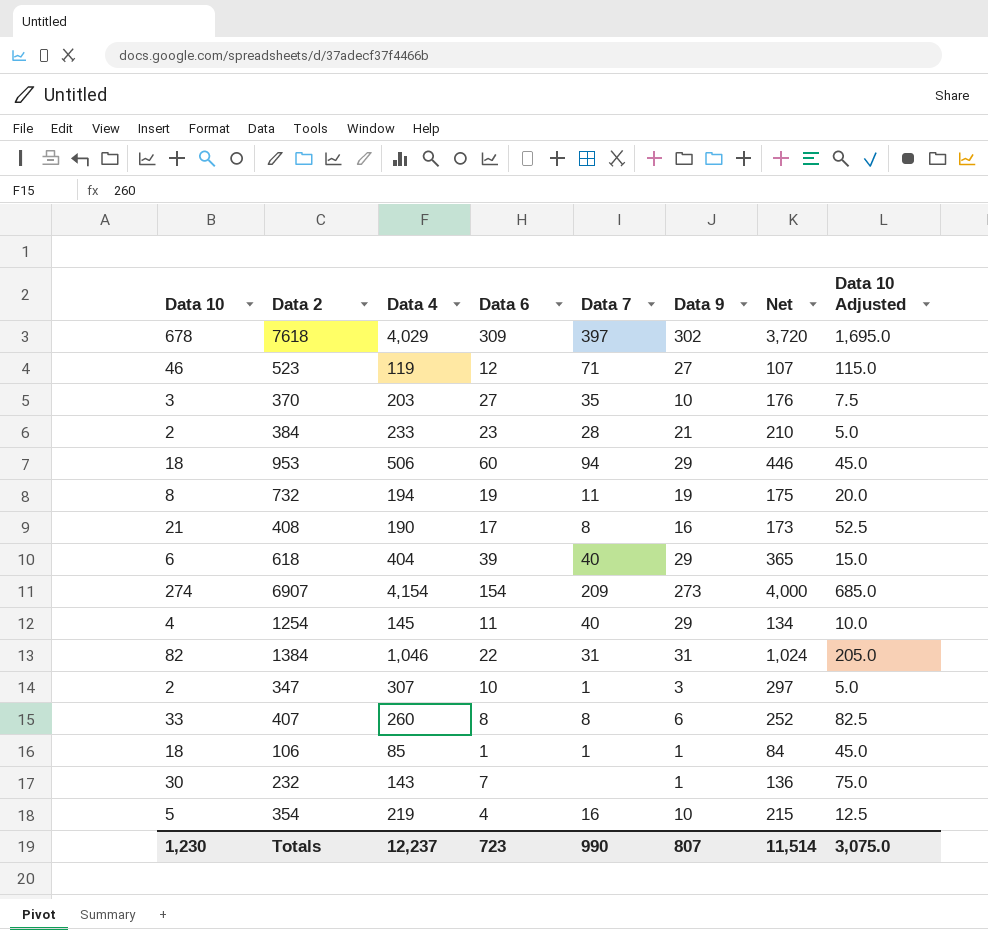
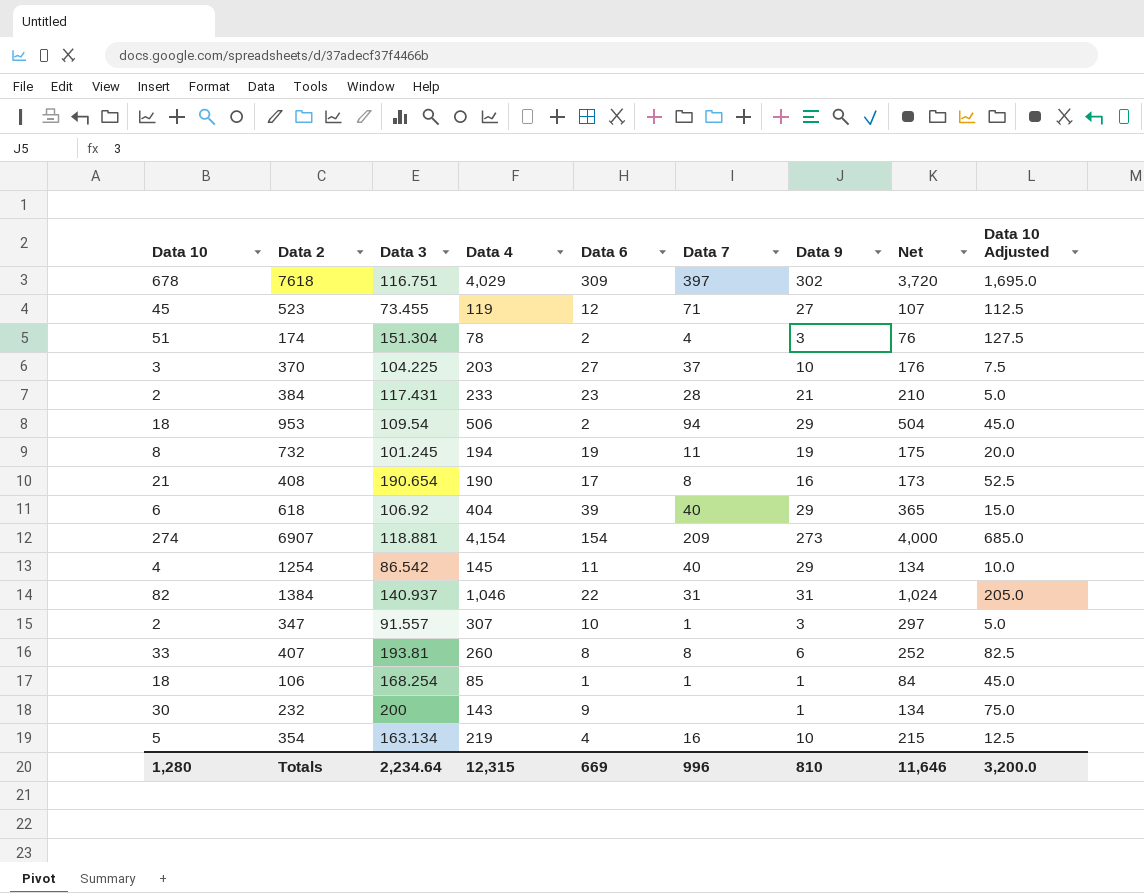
column Data 3 | position: none -> 3
523 | Data 10: 46 -> 45
523 | Data 10 Adjusted: 115.0 -> 112.5
row 174: none -> 51 | 151.304 | 78 | 2 | 4 | 3 | 76 | 127.5
370 | Data 7: 35 -> 37
953 | Data 6: 60 -> 2
953 | Net: 446 -> 504
232 | Data 6: 7 -> 9
232 | Net: 136 -> 134
Totals | Data 10: 1,230 -> 1,280
Totals | Data 4: 12,237 -> 12,315
Totals | Data 6: 723 -> 669
Totals | Data 7: 990 -> 996
Totals | Data 9: 807 -> 810
Totals | Net: 11,514 -> 11,646
Totals | Data 10 Adjusted: 3,075.0 -> 3,200.0

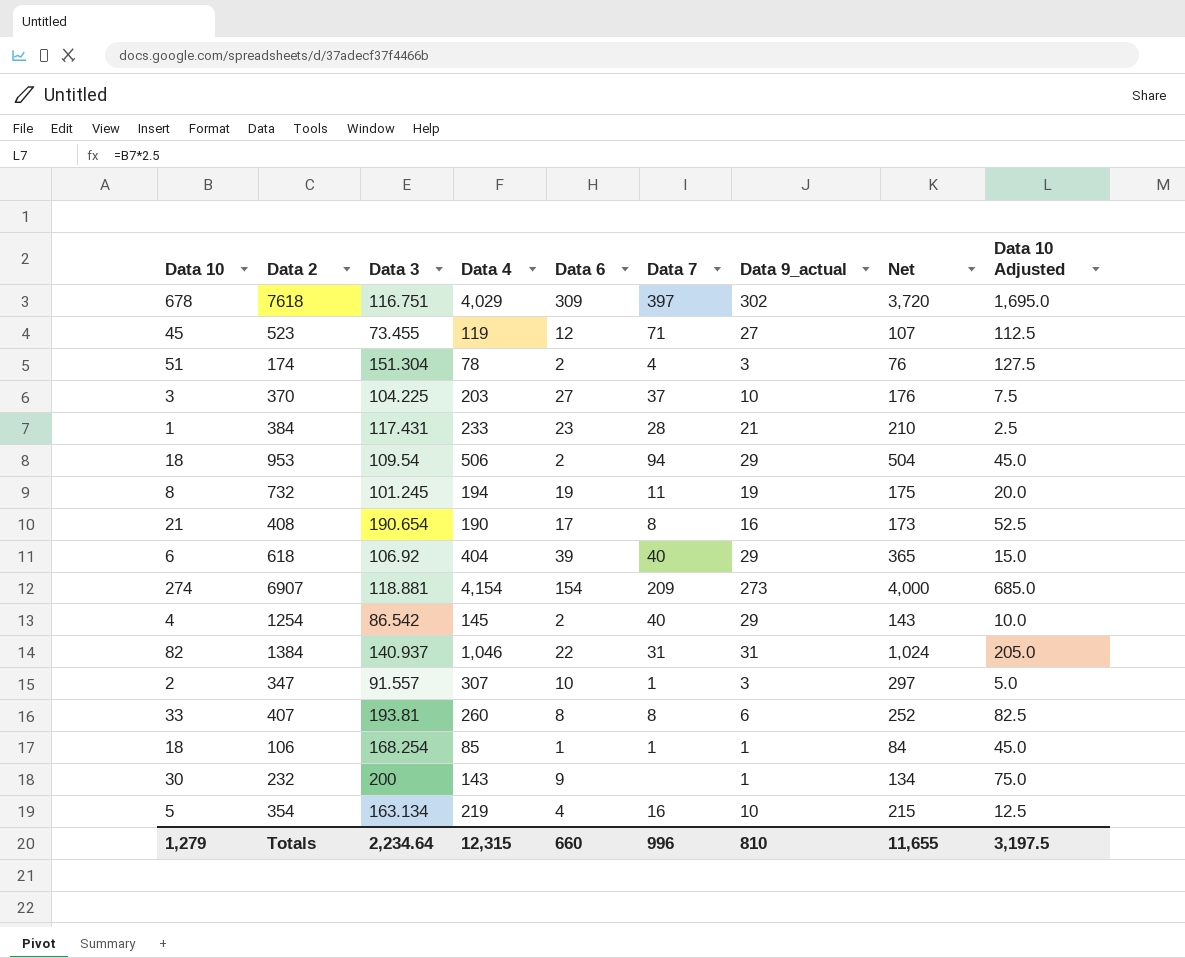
column name: Data 9 -> Data 9_actual
384 | Data 10: 2 -> 1
384 | Data 10 Adjusted: 5.0 -> 2.5
1254 | Data 6: 11 -> 2
1254 | Net: 134 -> 143
Totals | Data 10: 1,280 -> 1,279
Totals | Data 6: 669 -> 660
Totals | Net: 11,646 -> 11,655
Totals | Data 10 Adjusted: 3,200.0 -> 3,197.5

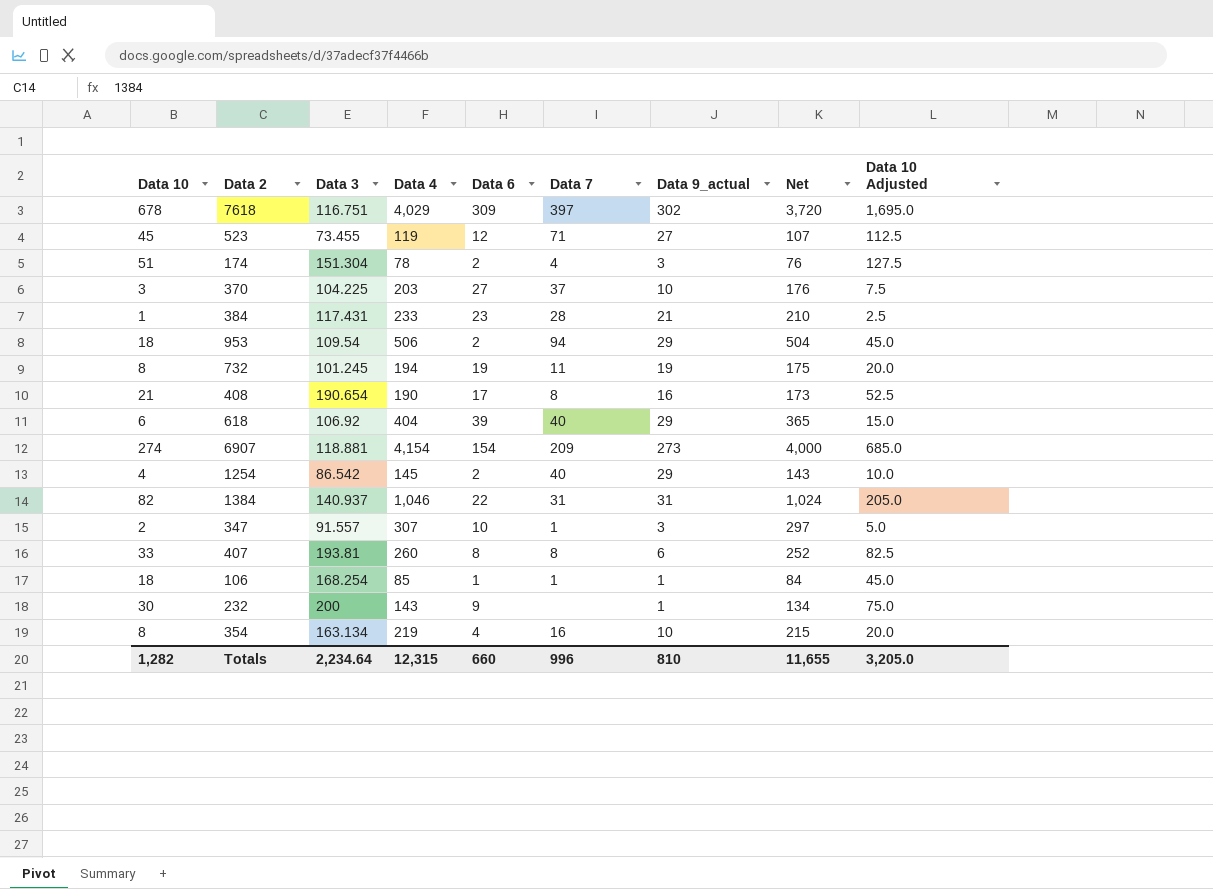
354 | Data 10: 5 -> 8
354 | Data 10 Adjusted: 12.5 -> 20.0
Totals | Data 10: 1,279 -> 1,282
Totals | Data 10 Adjusted: 3,197.5 -> 3,205.0

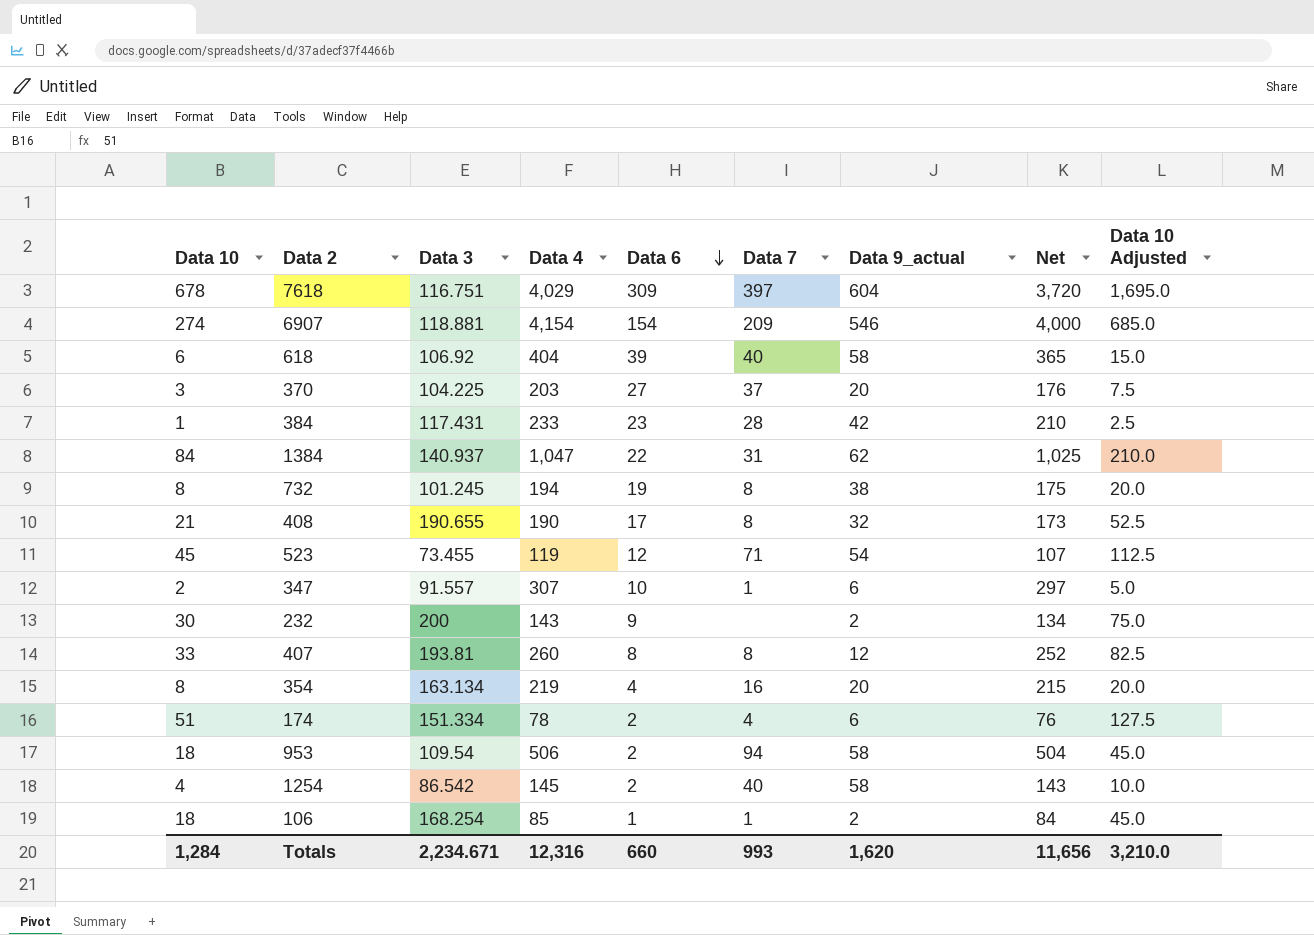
row order: none -> Data 6 descending
7618 | Data 9_actual: 302 -> 604
6907 | Data 9_actual: 273 -> 546
618 | Data 9_actual: 29 -> 58
370 | Data 9_actual: 10 -> 20
384 | Data 9_actual: 21 -> 42
1384 | Data 10: 82 -> 84
1384 | Data 4: 1,046 -> 1,047
1384 | Data 9_actual: 31 -> 62
1384 | Net: 1,024 -> 1,025
1384 | Data 10 Adjusted: 205.0 -> 210.0
732 | Data 7: 11 -> 8
732 | Data 9_actual: 19 -> 38
408 | Data 3: 190.654 -> 190.655
408 | Data 9_actual: 16 -> 32
523 | Data 9_actual: 27 -> 54
347 | Data 9_actual: 3 -> 6
232 | Data 9_actual: 1 -> 2
407 | Data 9_actual: 6 -> 12
354 | Data 9_actual: 10 -> 20
174 | Data 3: 151.304 -> 151.334
174 | Data 9_actual: 3 -> 6
953 | Data 9_actual: 29 -> 58
1254 | Data 9_actual: 29 -> 58
106 | Data 9_actual: 1 -> 2
Totals | Data 10: 1,282 -> 1,284
Totals | Data 3: 2,234.64 -> 2,234.671
Totals | Data 4: 12,315 -> 12,316
Totals | Data 7: 996 -> 993
Totals | Data 9_actual: 810 -> 1,620
Totals | Net: 11,655 -> 11,656
Totals | Data 10 Adjusted: 3,205.0 -> 3,210.0

